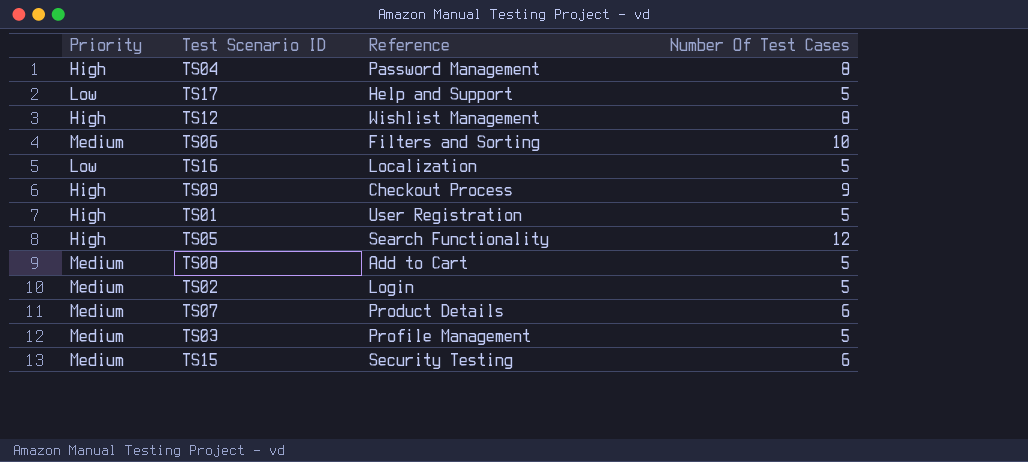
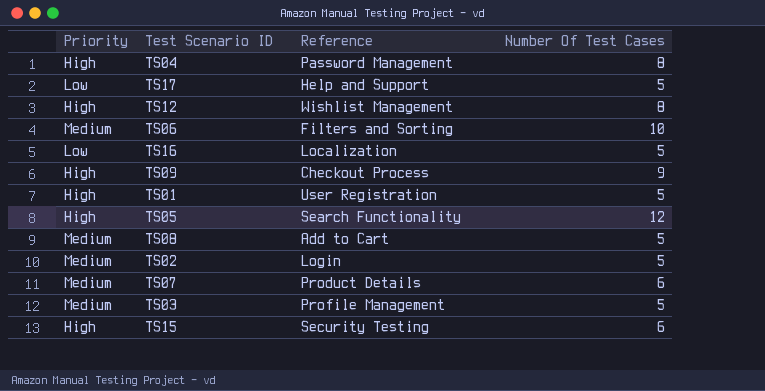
TS15 | Priority: Medium -> High

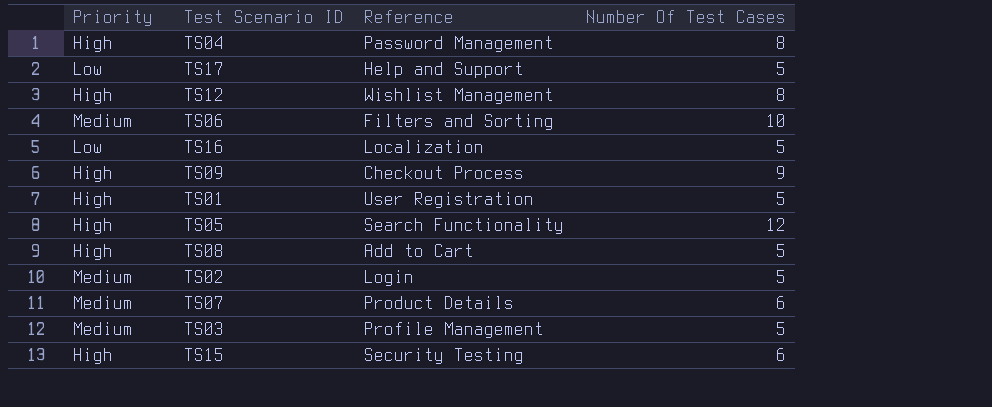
TS08 | Priority: Medium -> High

